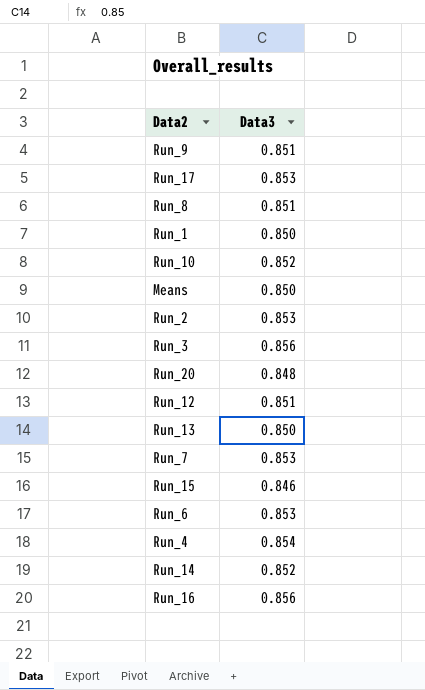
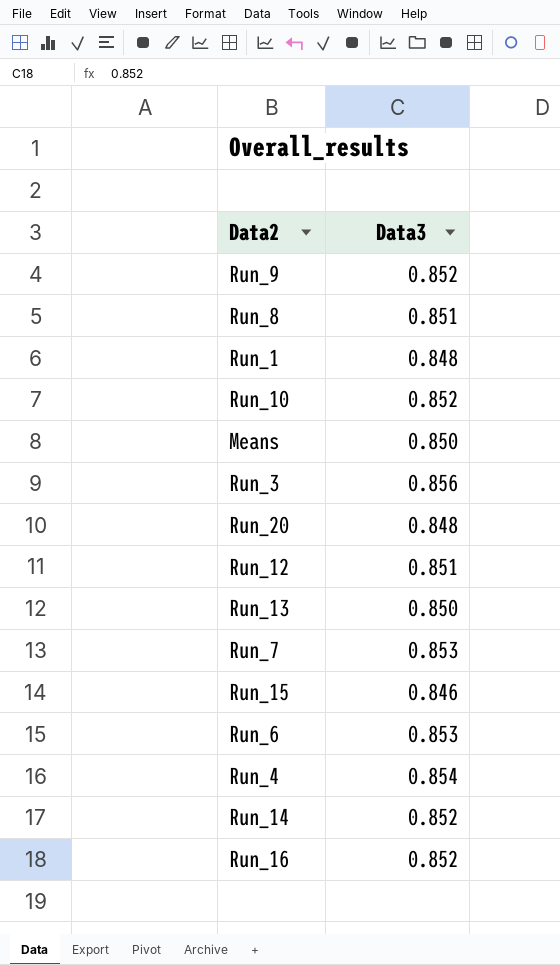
row Run_17: 0.853 -> none
row Run_2: 0.853 -> none
Run_9 | Data3: 0.851 -> 0.852
Run_1 | Data3: 0.850 -> 0.848
Run_16 | Data3: 0.856 -> 0.852

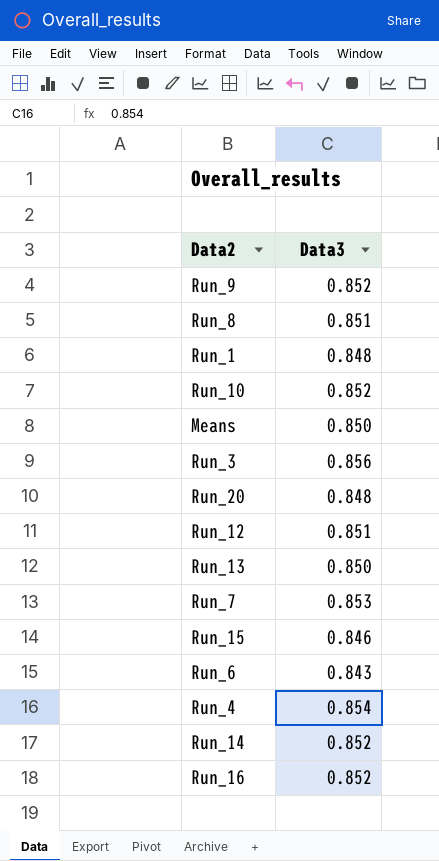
Run_6 | Data3: 0.853 -> 0.843

